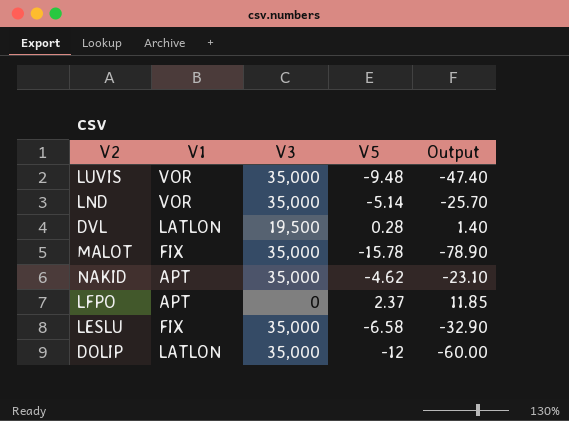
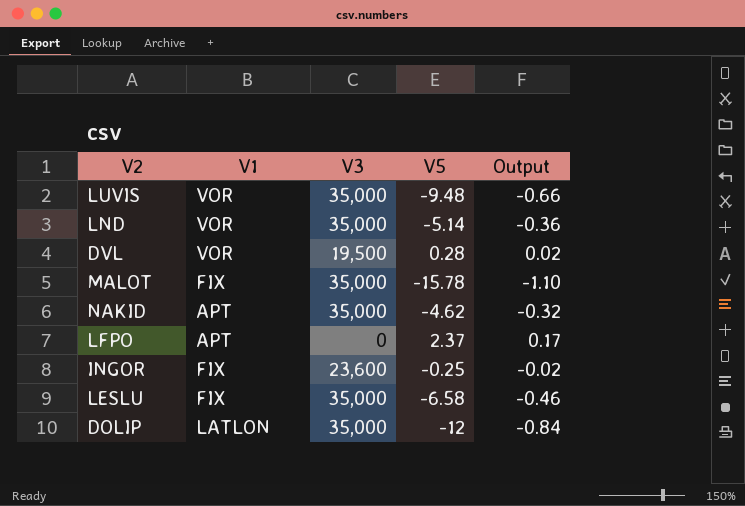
column Output | formula: [V5] * 5 -> [V5] * 0.07
DVL | V1: LATLON -> VOR
row INGOR: none -> FIX | 23,600 | -0.25 | -0.02

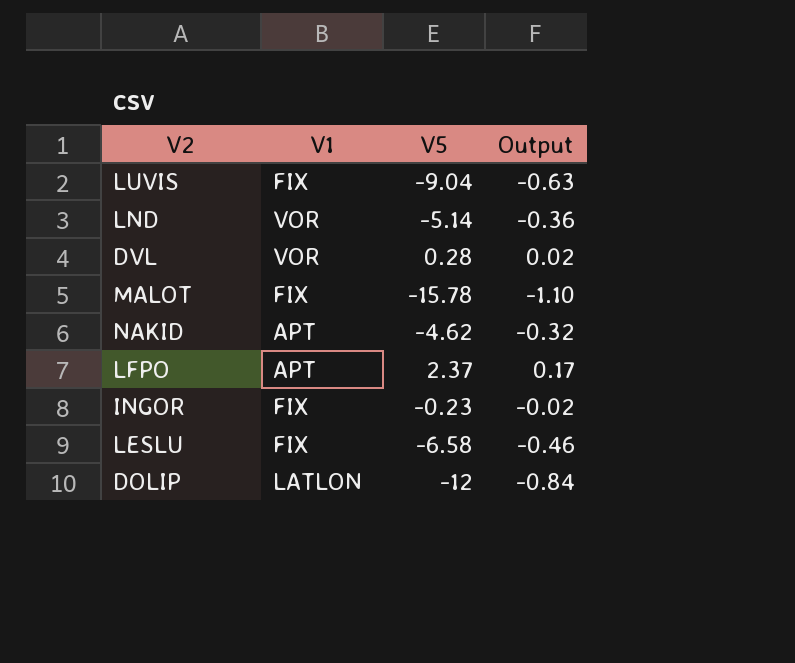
column V3 | position: 3 -> none
LUVIS | V1: VOR -> FIX
LUVIS | V5: -9.48 -> -9.04
LUVIS | Output: -0.66 -> -0.63
INGOR | V5: -0.25 -> -0.23

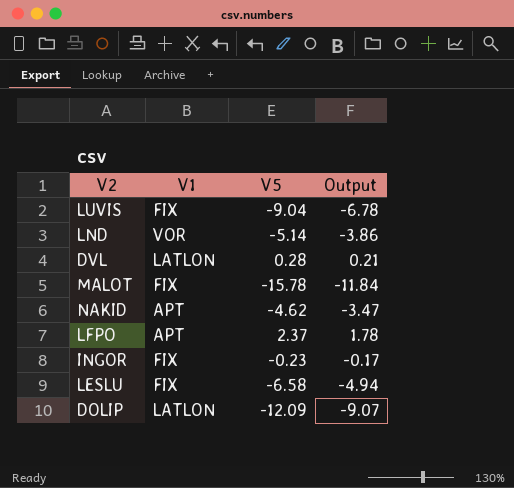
column Output | formula: [V5] * 0.07 -> [V5] * 0.75
DVL | V1: VOR -> LATLON
DOLIP | V5: -12 -> -12.09

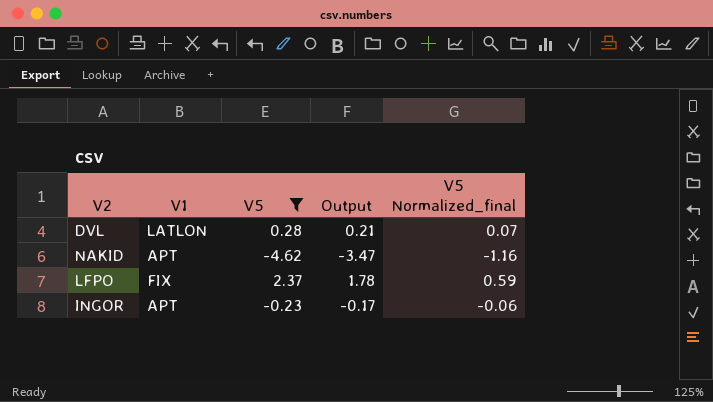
filter: none -> V5 >= -4.62
column V5 Normalized_final | formula: none -> [V5] * 0.25
LFPO | V1: APT -> FIX
INGOR | V1: FIX -> APT

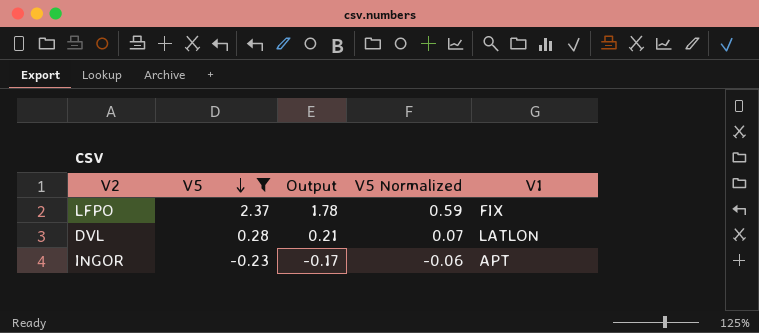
row order: none -> V5 descending
column name: V5 Normalized_final -> V5 Normalized
column V1 | position: 2 -> 5
row NAKID: APT | -4.62 | -3.47 | -1.16 -> none

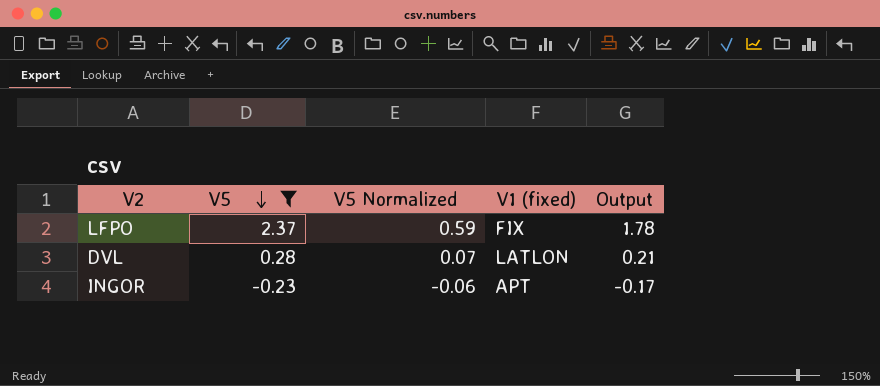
column name: V1 -> V1 (fixed)
column Output | position: 3 -> 5

